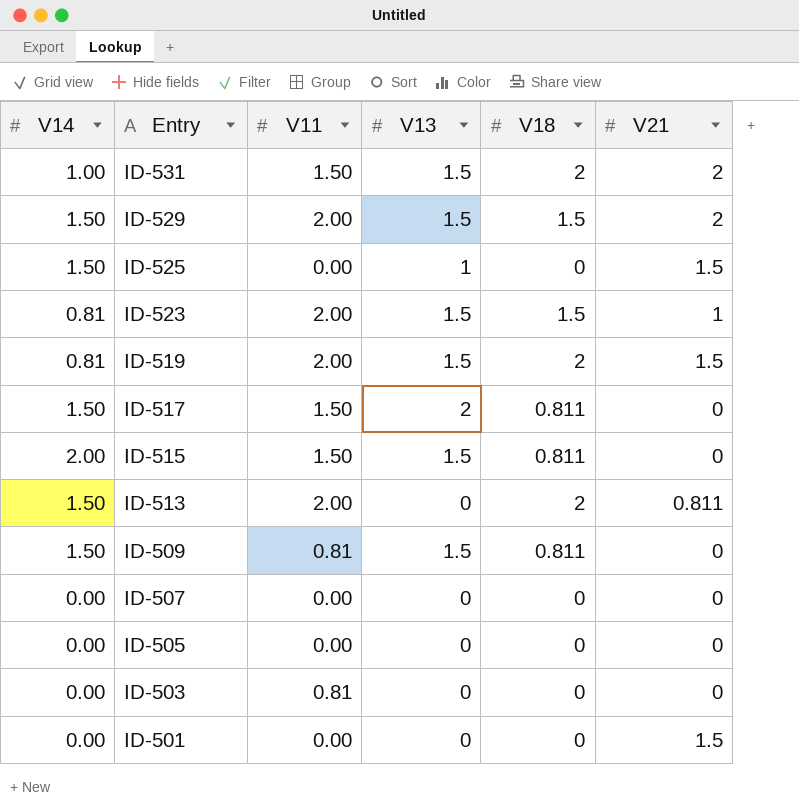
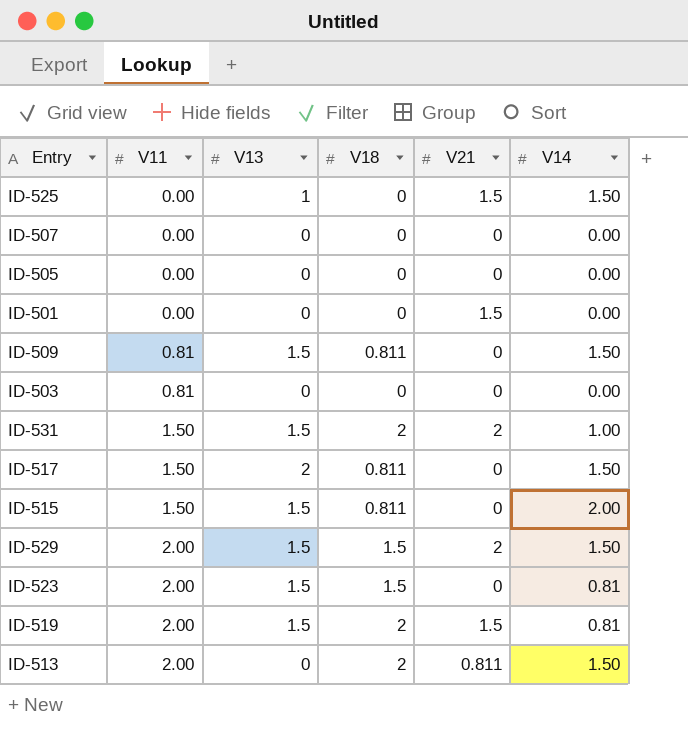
row order: Entry descending -> V11 ascending
column V14 | position: 1 -> 6
ID-523 | V21: 1 -> 0

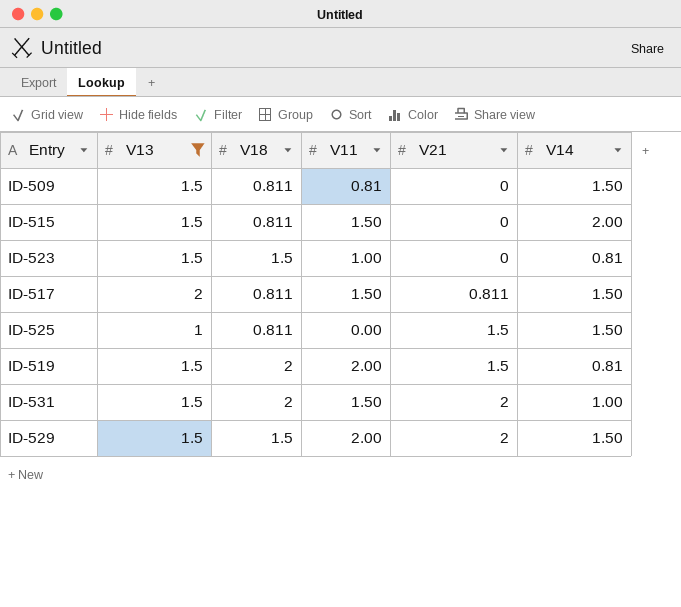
filter: none -> V13 != 0
row order: V11 ascending -> V21 ascending
column V11 | position: 2 -> 4
ID-523 | V11: 2.00 -> 1.00
ID-517 | V21: 0 -> 0.811
ID-525 | V18: 0 -> 0.811

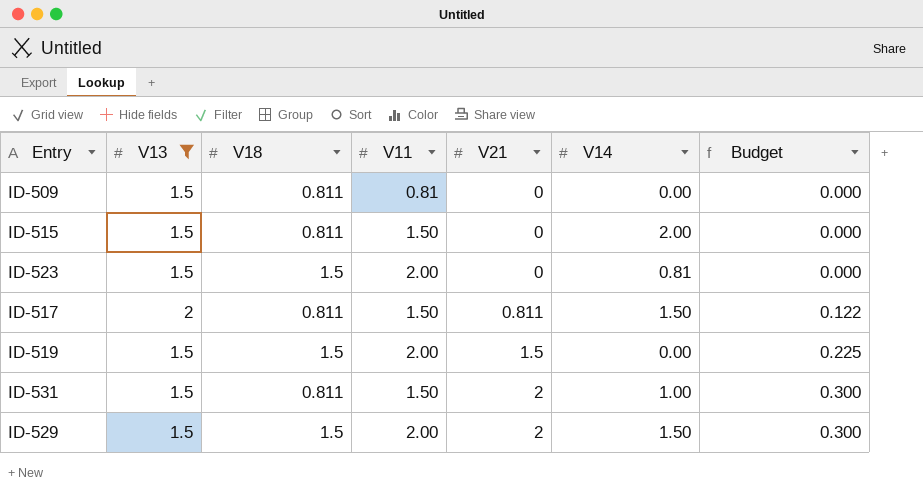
column Budget | formula: none -> [V21] * 0.15
row ID-525: 1 | 0.811 | 0.00 | 1.5 | 1.50 -> none
ID-509 | V14: 1.50 -> 0.00
ID-523 | V11: 1.00 -> 2.00
ID-519 | V18: 2 -> 1.5
ID-519 | V14: 0.81 -> 0.00
ID-531 | V18: 2 -> 0.811

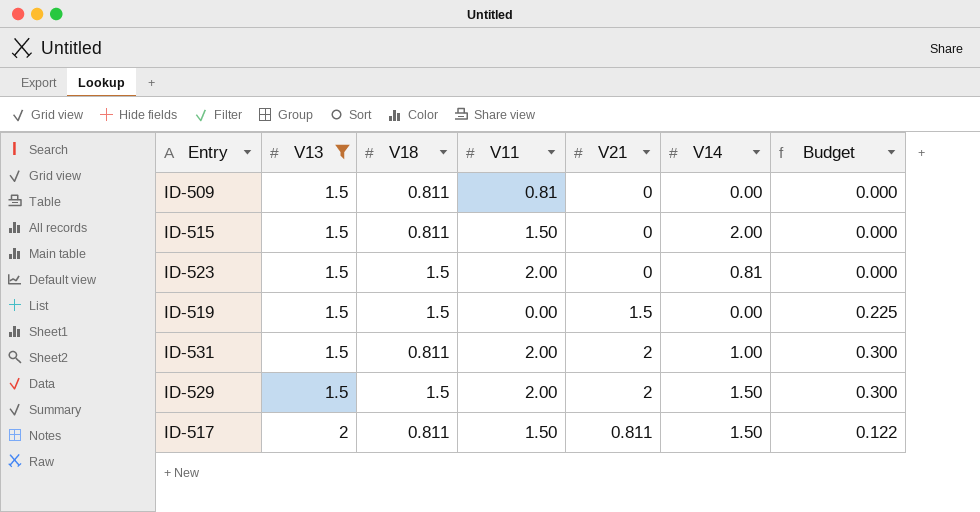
row order: V21 ascending -> V13 ascending
ID-519 | V11: 2.00 -> 0.00
ID-531 | V11: 1.50 -> 2.00

